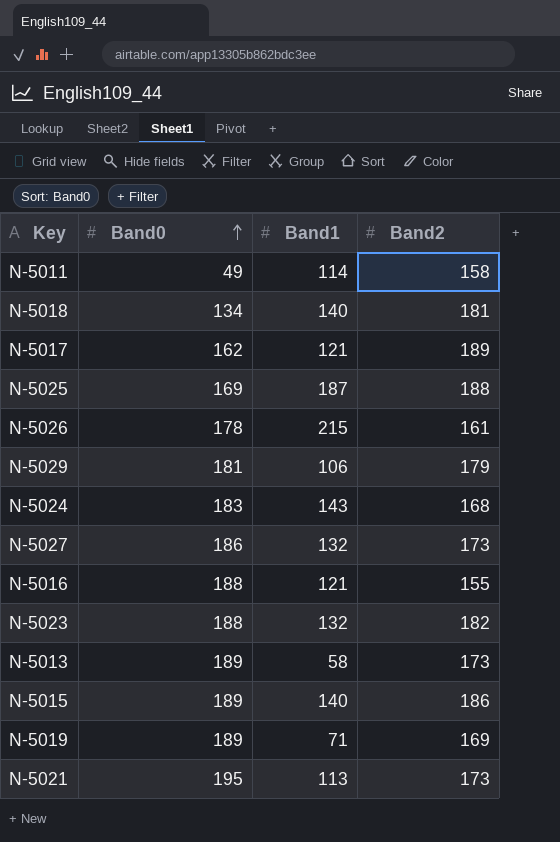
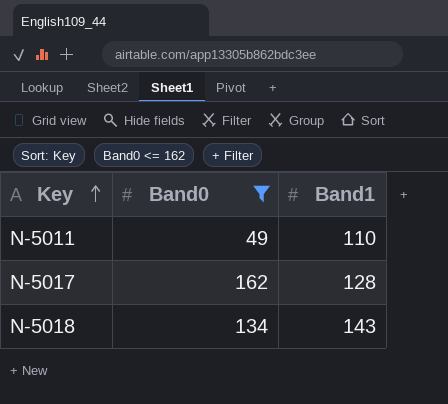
filter: none -> Band0 <= 162
row order: Band0 ascending -> Key ascending
column Band2 | position: 4 -> none
N-5011 | Band1: 114 -> 110
N-5017 | Band1: 121 -> 128
N-5018 | Band1: 140 -> 143

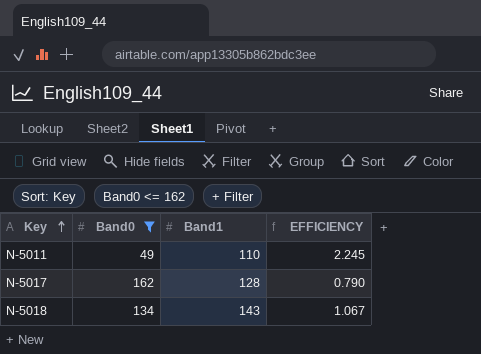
column EFFICIENCY | formula: none -> [Band1] / [Band0]

